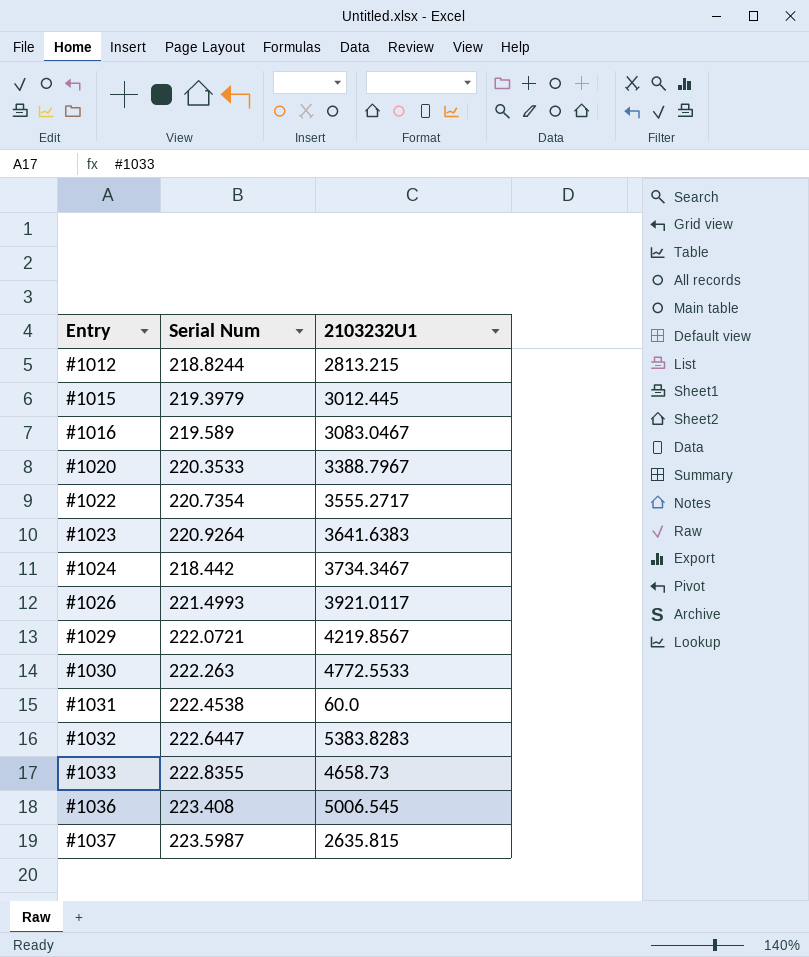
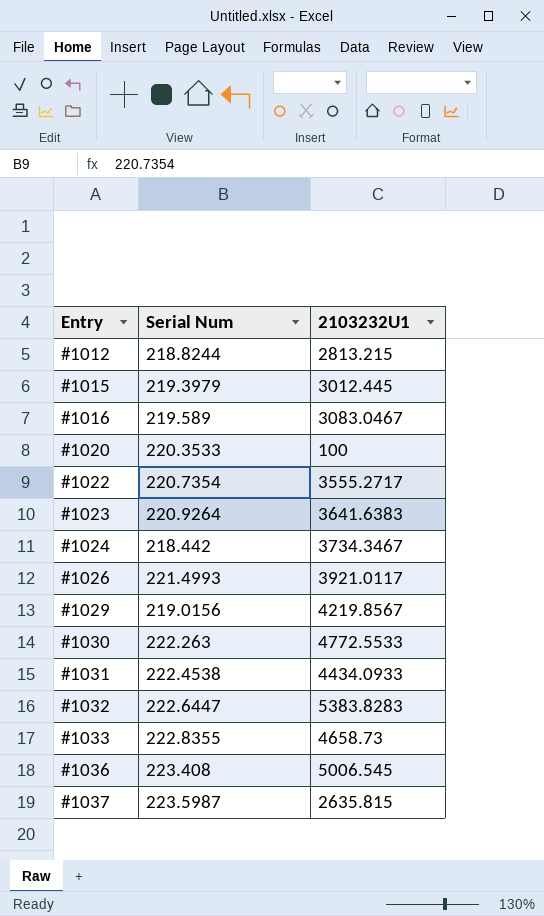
#1020 | 2103232U1: 3388.7967 -> 100
#1029 | Serial Num: 222.0721 -> 219.0156
#1031 | 2103232U1: 60.0 -> 4434.0933

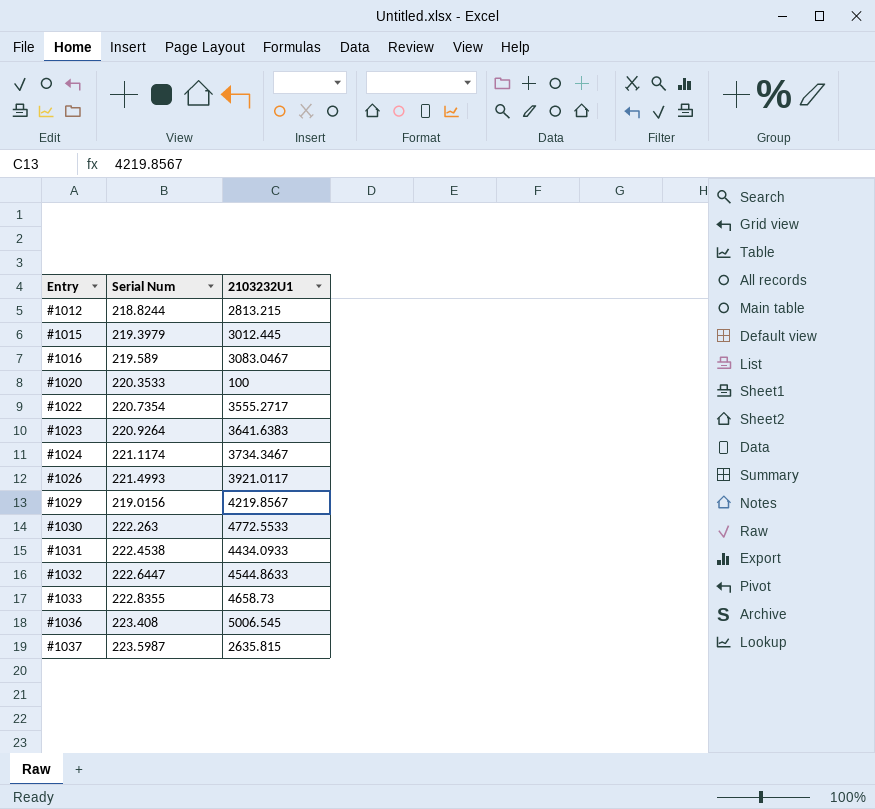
#1024 | Serial Num: 218.442 -> 221.1174
#1032 | 2103232U1: 5383.8283 -> 4544.8633

